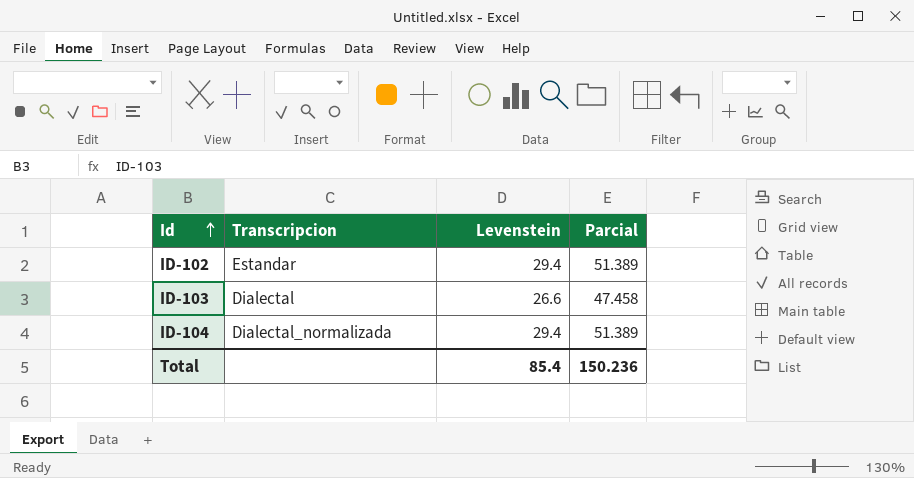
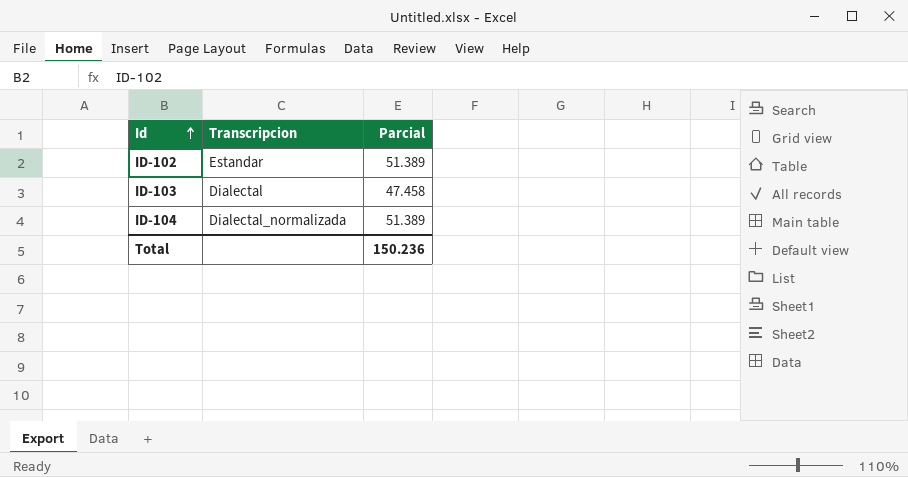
column Levenstein | position: 3 -> none

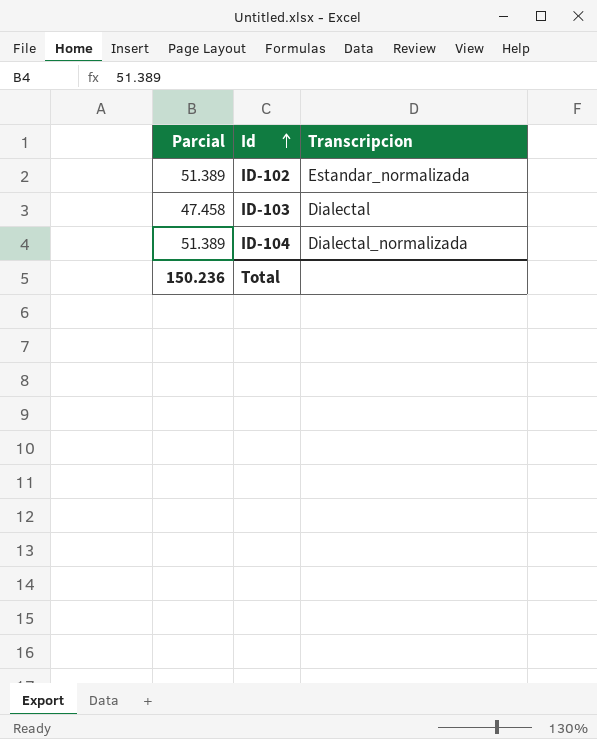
column Parcial | position: 3 -> 1
ID-102 | Transcripcion: Estandar -> Estandar_normalizada

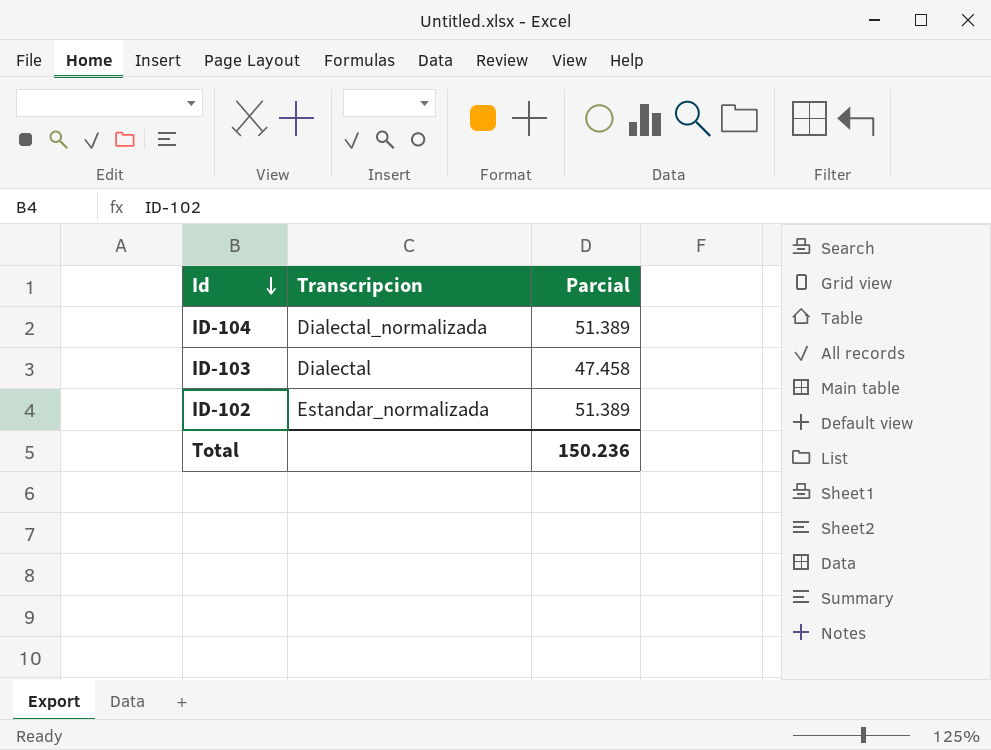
row order: Id ascending -> Id descending
column Parcial | position: 1 -> 3

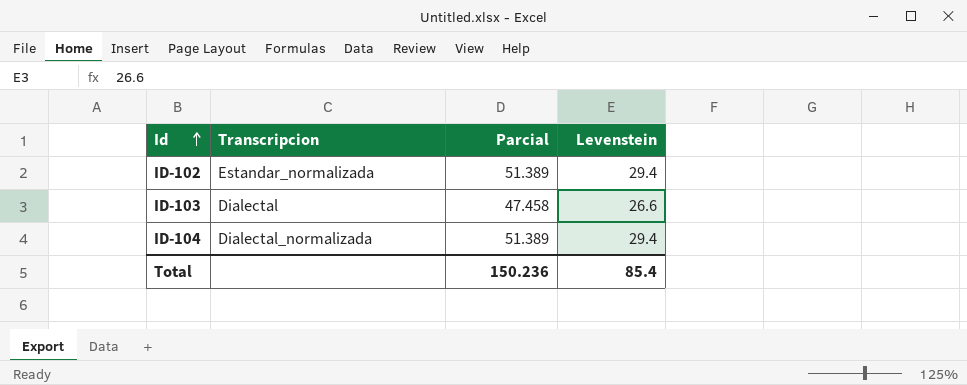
row order: Id descending -> Id ascending
column Levenstein | position: none -> 4

